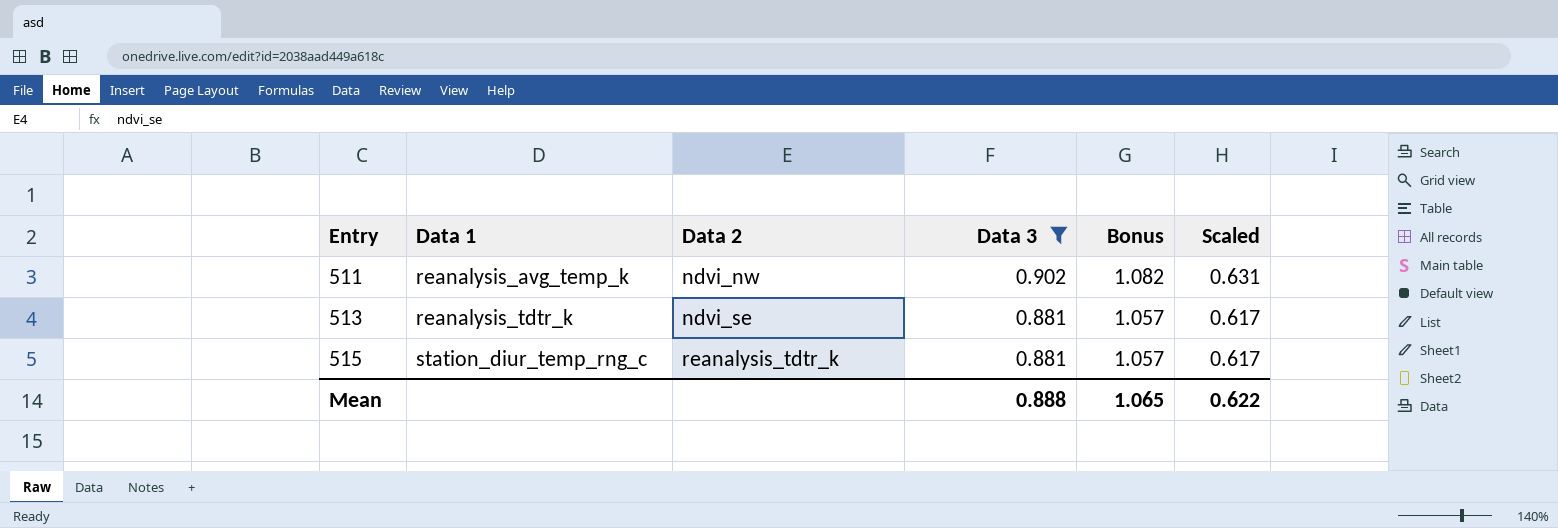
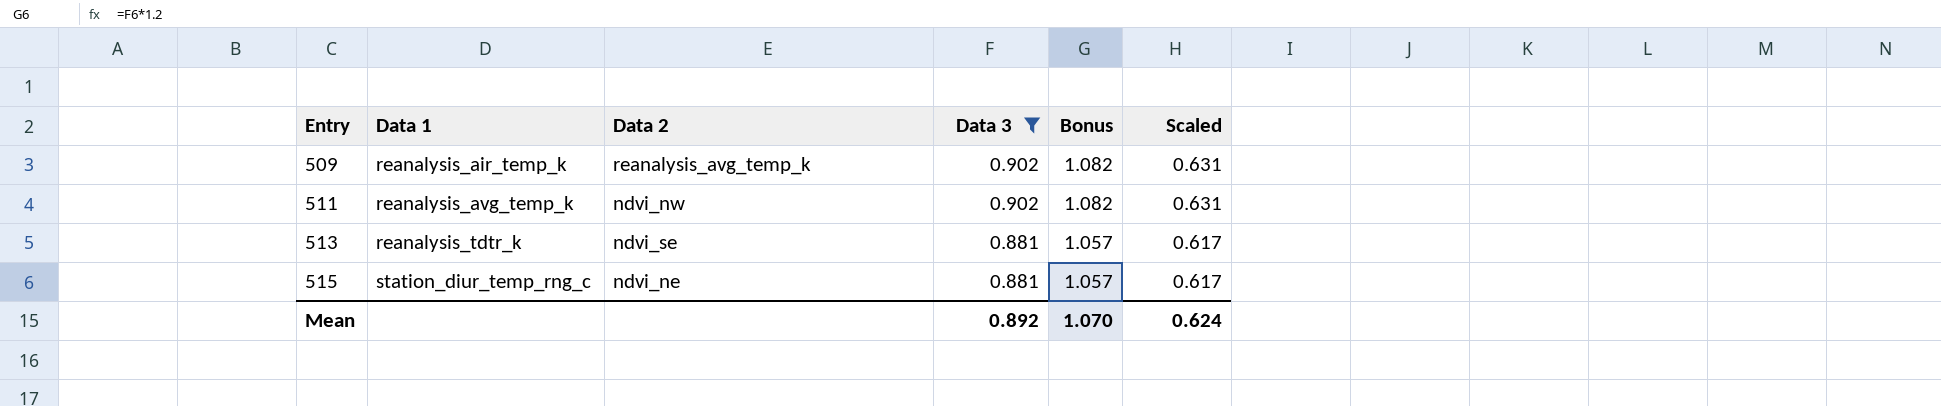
row 509: none -> reanalysis_air_temp_k | reanalysis_avg_temp_k | 0.902 | 1.082 | 0.631
515 | Data 2: reanalysis_tdtr_k -> ndvi_ne
Mean | Data 3: 0.888 -> 0.892
Mean | Bonus: 1.065 -> 1.070
Mean | Scaled: 0.622 -> 0.624

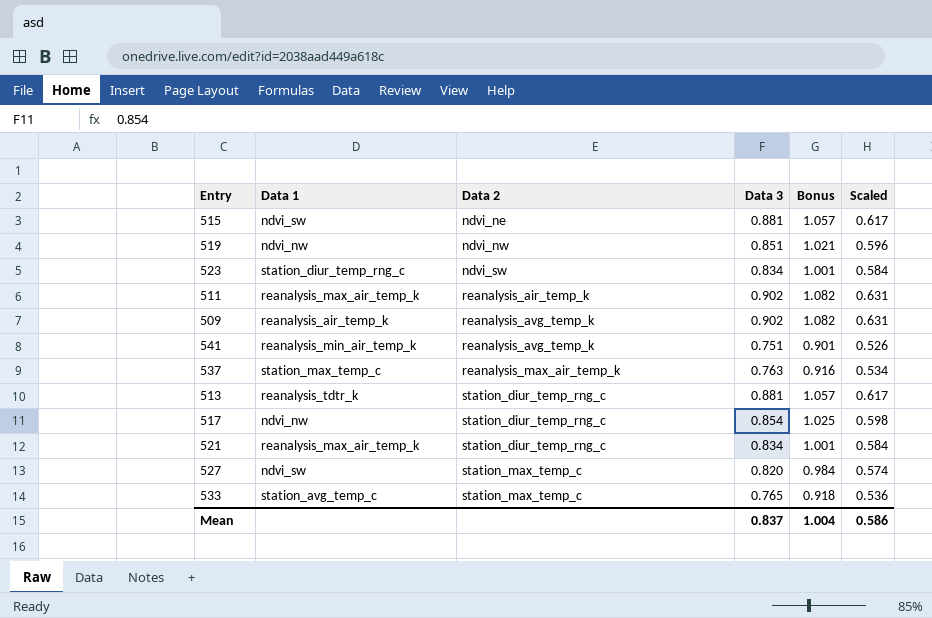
filter: Data 3 >= 0.881 -> none
row order: Entry ascending -> Data 2 ascending
515 | Data 1: station_diur_temp_rng_c -> ndvi_sw
511 | Data 1: reanalysis_avg_temp_k -> reanalysis_max_air_temp_k
511 | Data 2: ndvi_nw -> reanalysis_air_temp_k
513 | Data 2: ndvi_se -> station_diur_temp_rng_c
Mean | Data 3: 0.892 -> 0.837
Mean | Bonus: 1.070 -> 1.004
Mean | Scaled: 0.624 -> 0.586

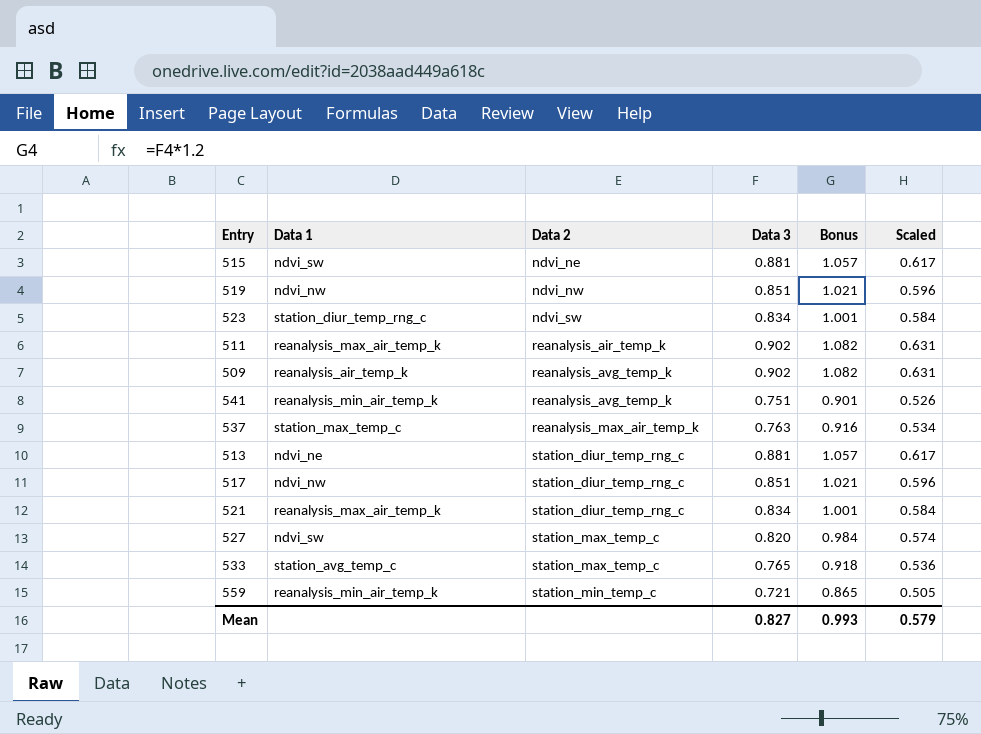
513 | Data 1: reanalysis_tdtr_k -> ndvi_ne
517 | Data 3: 0.854 -> 0.851
517 | Bonus: 1.025 -> 1.021
517 | Scaled: 0.598 -> 0.596
row 559: none -> reanalysis_min_air_temp_k | station_min_temp_c | 0.721 | 0.865 | 0.505
Mean | Data 3: 0.837 -> 0.827
Mean | Bonus: 1.004 -> 0.993
Mean | Scaled: 0.586 -> 0.579

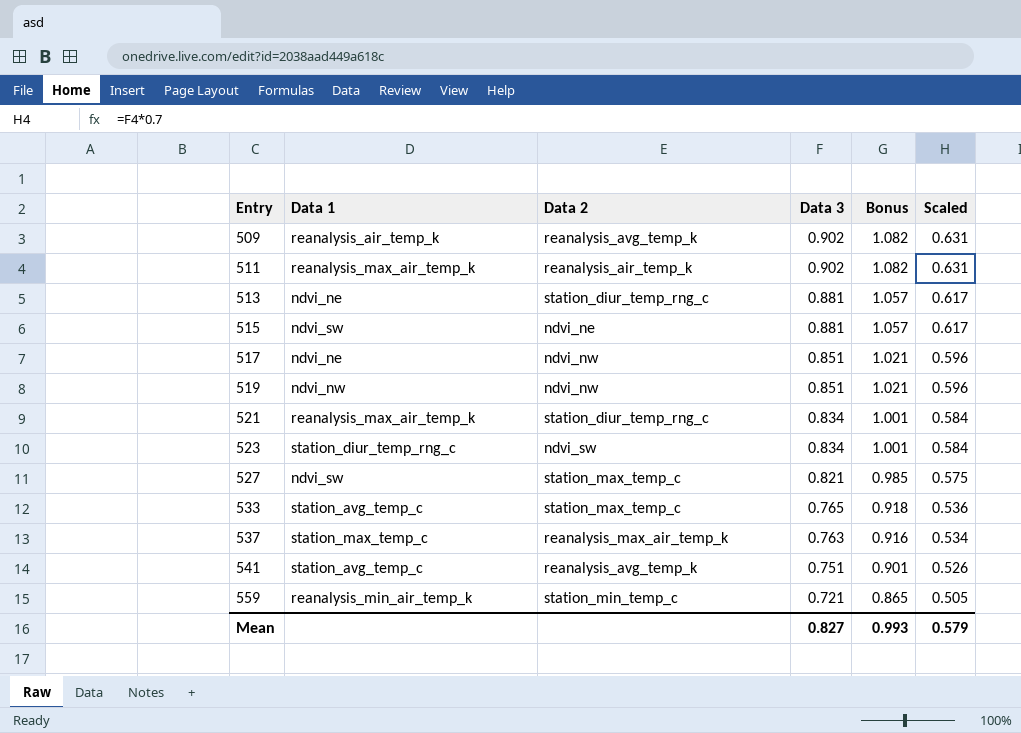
row order: Data 2 ascending -> Entry ascending
517 | Data 1: ndvi_nw -> ndvi_ne
517 | Data 2: station_diur_temp_rng_c -> ndvi_nw
527 | Data 3: 0.820 -> 0.821
527 | Bonus: 0.984 -> 0.985
527 | Scaled: 0.574 -> 0.575
541 | Data 1: reanalysis_min_air_temp_k -> station_avg_temp_c

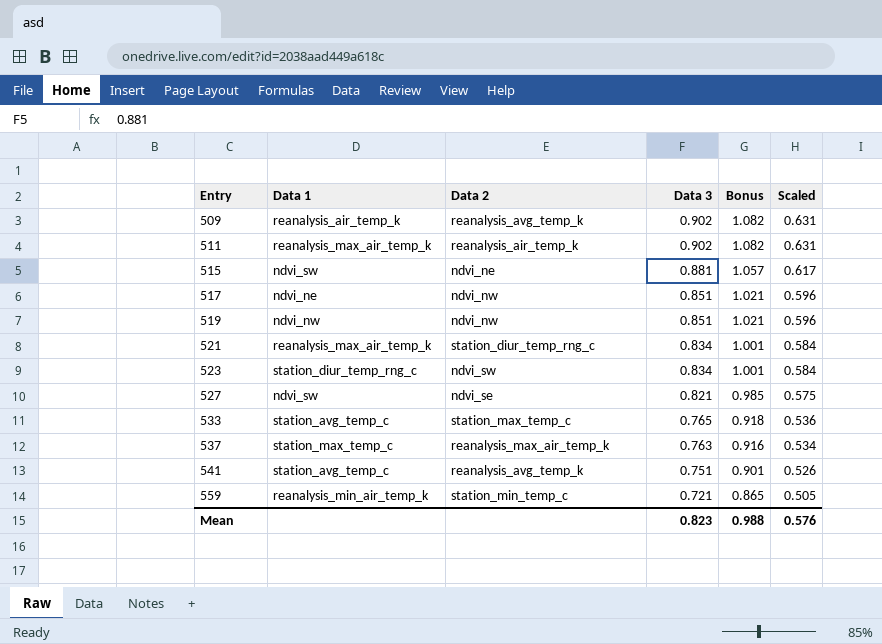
row 513: ndvi_ne | station_diur_temp_rng_c | 0.881 | 1.057 | 0.617 -> none
527 | Data 2: station_max_temp_c -> ndvi_se
Mean | Data 3: 0.827 -> 0.823
Mean | Bonus: 0.993 -> 0.988
Mean | Scaled: 0.579 -> 0.576

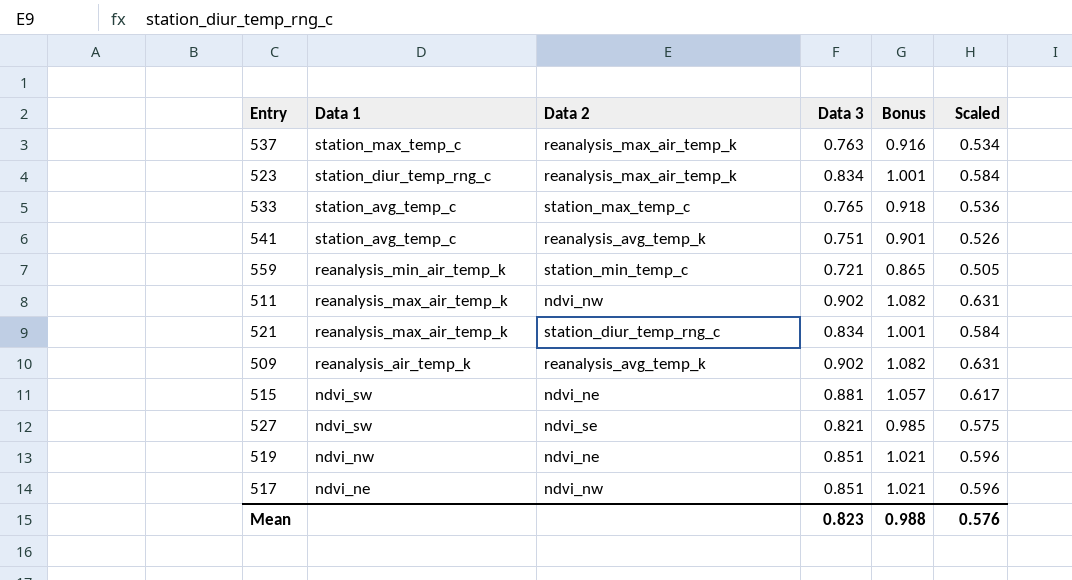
row order: Entry ascending -> Data 1 descending
523 | Data 2: ndvi_sw -> reanalysis_max_air_temp_k
511 | Data 2: reanalysis_air_temp_k -> ndvi_nw
519 | Data 2: ndvi_nw -> ndvi_ne

